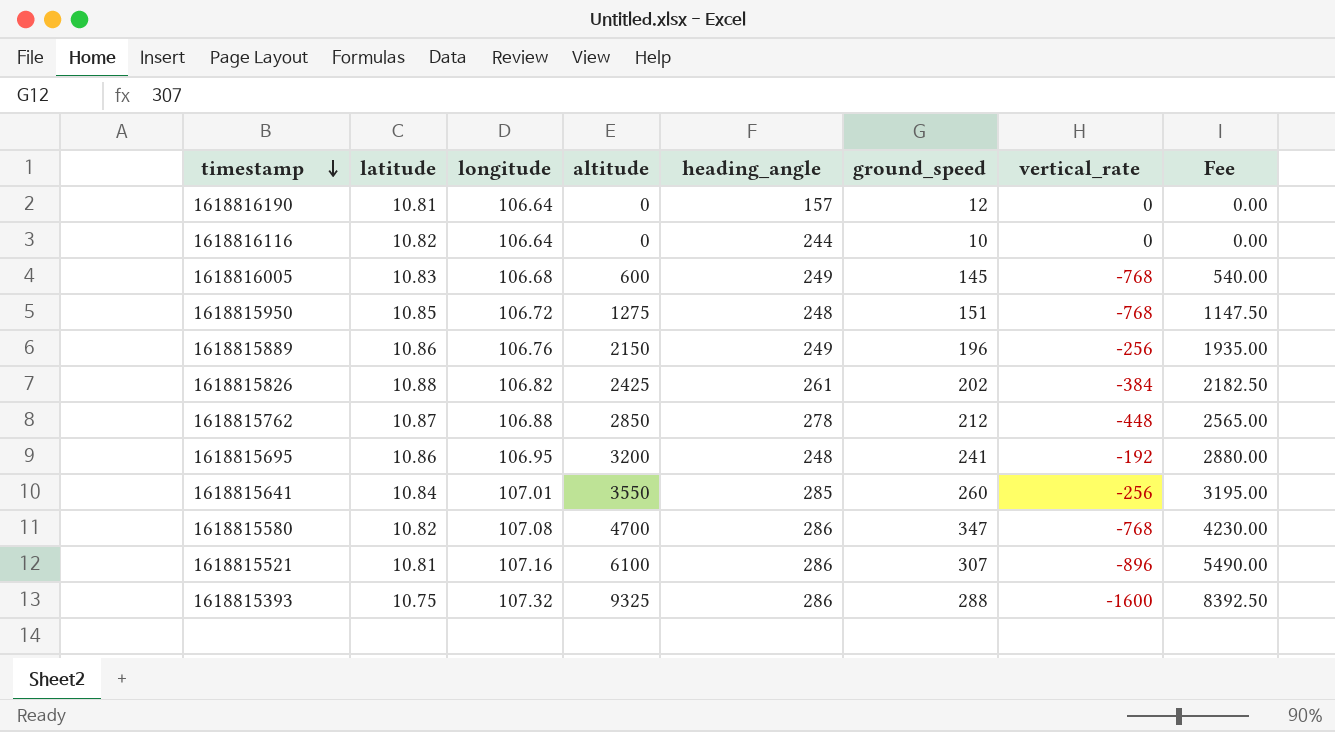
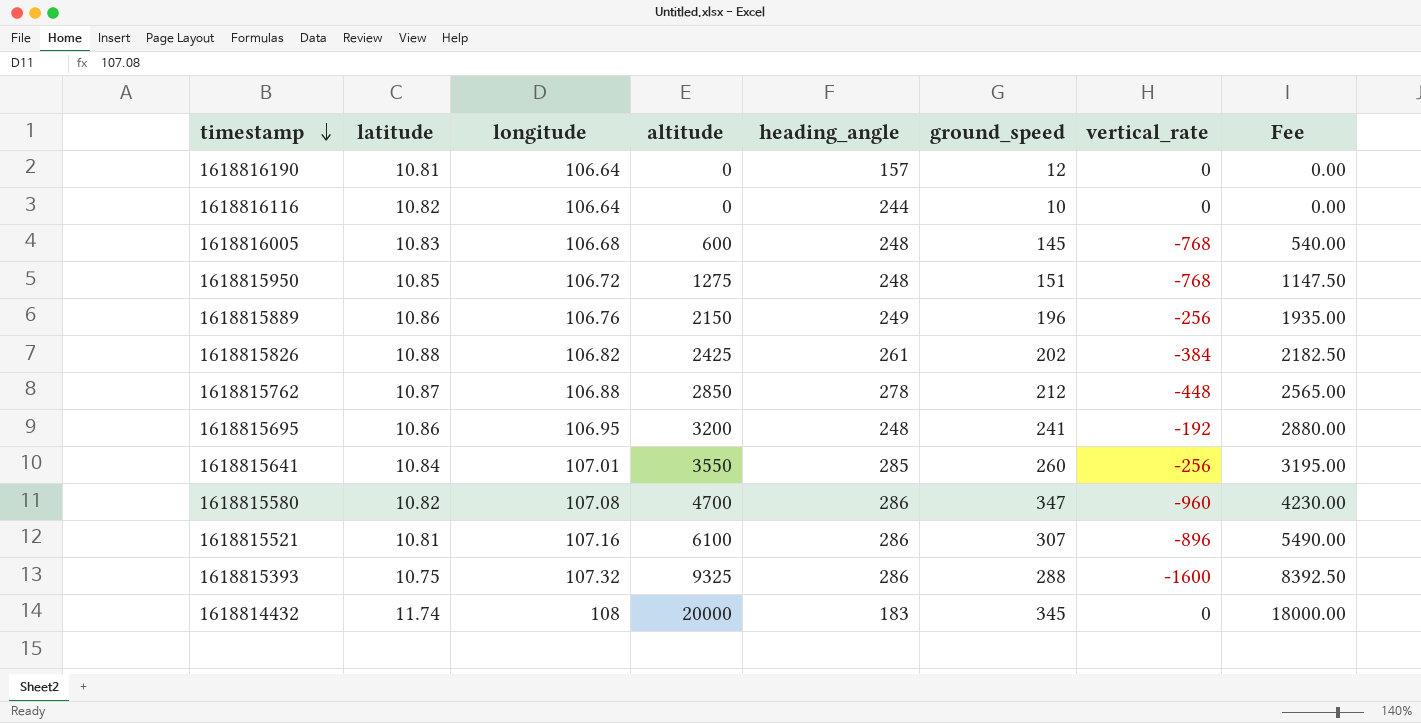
1618816005 | heading_angle: 249 -> 248
1618815580 | vertical_rate: -768 -> -960
row 1618814432: none -> 11.74 | 108 | 20000 | 183 | 345 | 0 | 18000.00

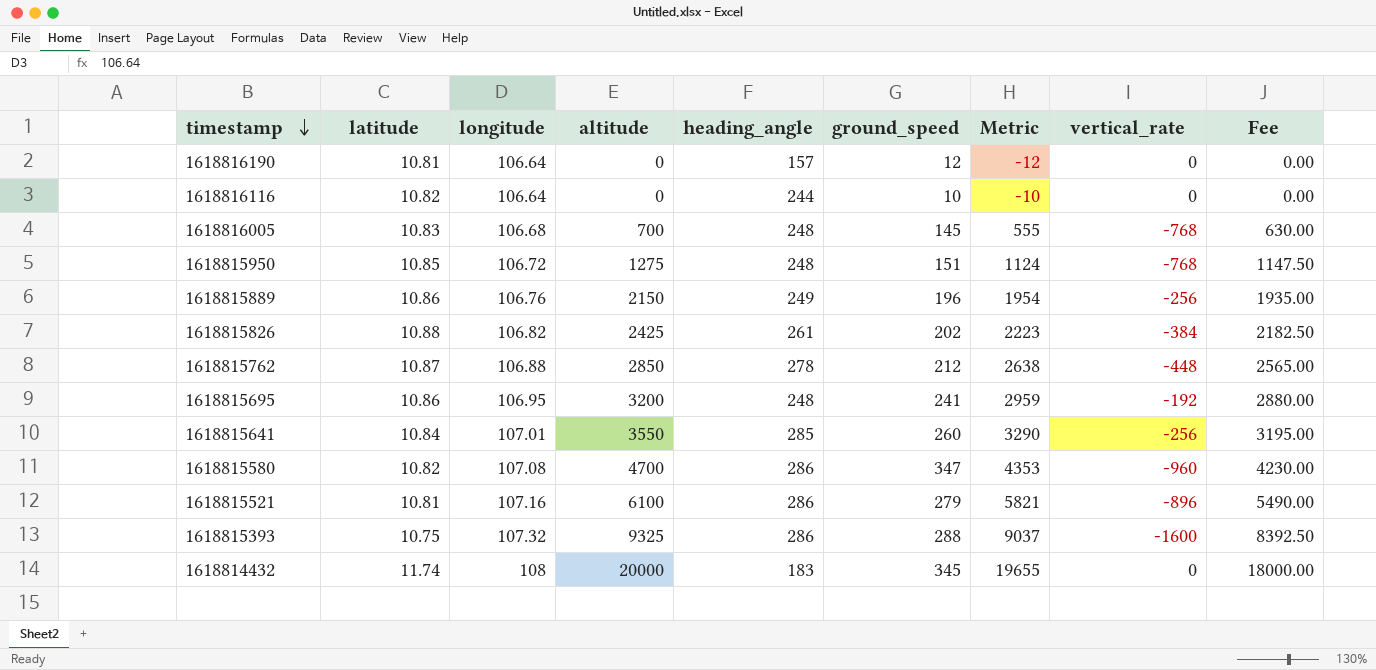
column Metric | formula: none -> [altitude] - [ground_speed]
1618816005 | altitude: 600 -> 700
1618816005 | Fee: 540.00 -> 630.00
1618815521 | ground_speed: 307 -> 279

